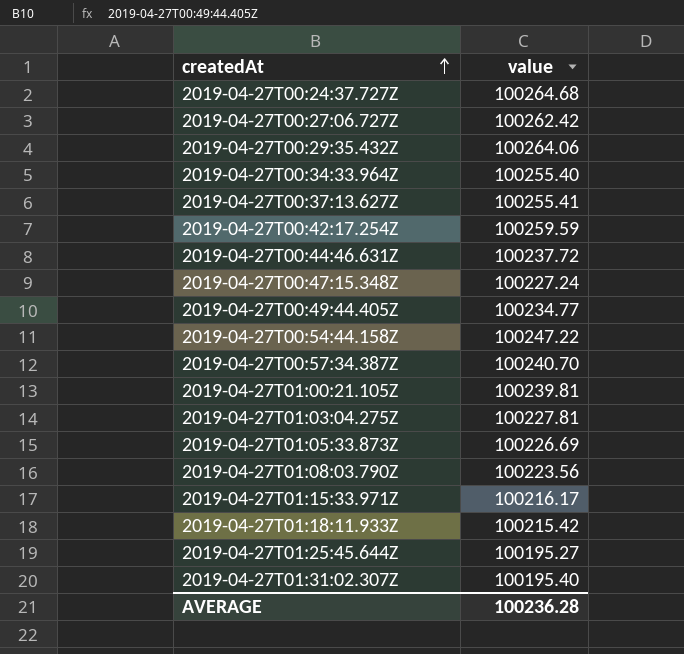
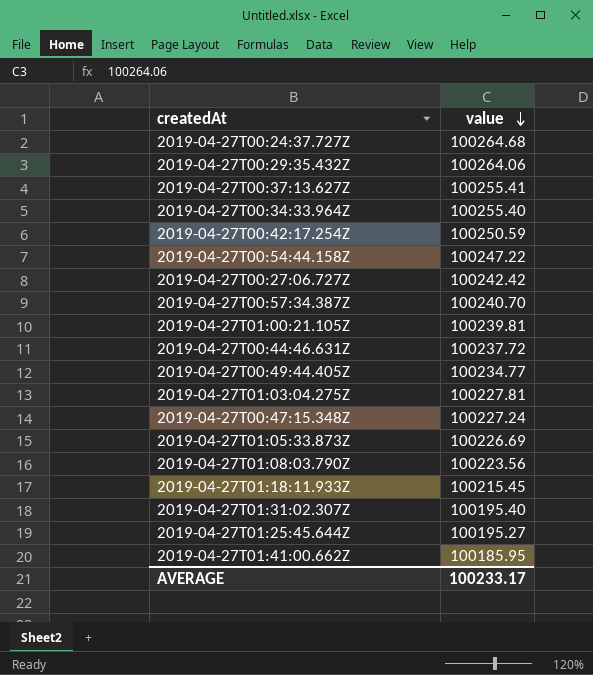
row order: createdAt ascending -> value descending
row 2019-04-27T01:15:33.971Z: 100216.17 -> none
2019-04-27T00:42:17.254Z | value: 100259.59 -> 100250.59
2019-04-27T00:27:06.727Z | value: 100262.42 -> 100242.42
2019-04-27T01:18:11.933Z | value: 100215.42 -> 100215.45
row 2019-04-27T01:41:00.662Z: none -> 100185.95
AVERAGE | value: 100236.28 -> 100233.17

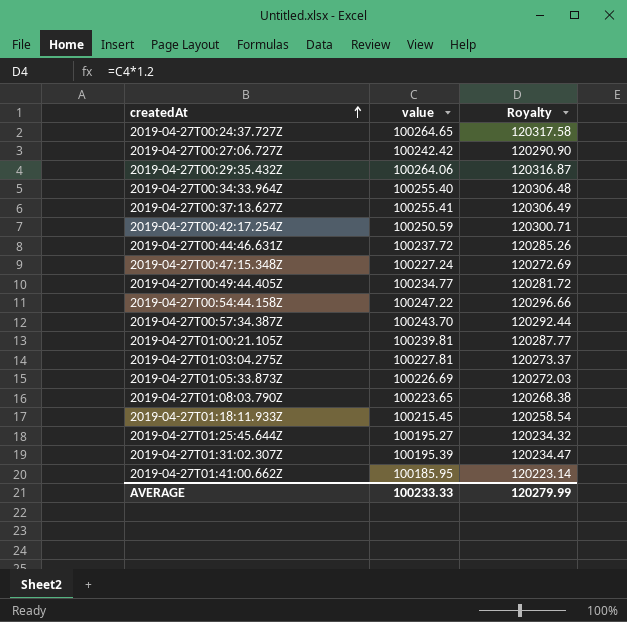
row order: value descending -> createdAt ascending
column Royalty | formula: none -> [value] * 1.2
2019-04-27T00:24:37.727Z | value: 100264.68 -> 100264.65
2019-04-27T00:57:34.387Z | value: 100240.70 -> 100243.70
2019-04-27T01:08:03.790Z | value: 100223.56 -> 100223.65
2019-04-27T01:31:02.307Z | value: 100195.40 -> 100195.39
AVERAGE | value: 100233.17 -> 100233.33

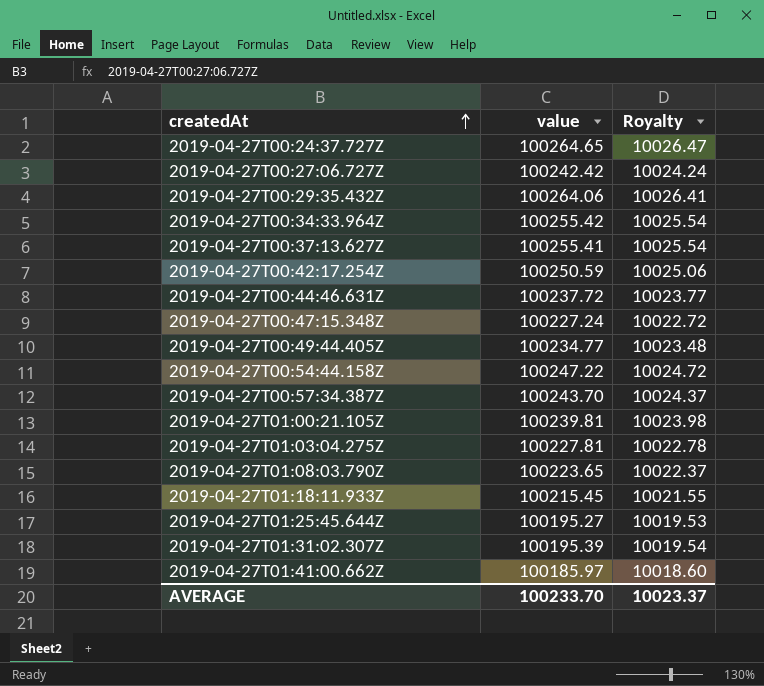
column Royalty | formula: [value] * 1.2 -> [value] * 0.1
row 2019-04-27T01:05:33.873Z: 100226.69 | 120272.03 -> none
2019-04-27T00:34:33.964Z | value: 100255.40 -> 100255.42
2019-04-27T01:41:00.662Z | value: 100185.95 -> 100185.97
AVERAGE | value: 100233.33 -> 100233.70
AVERAGE | Royalty: 120279.99 -> 10023.37

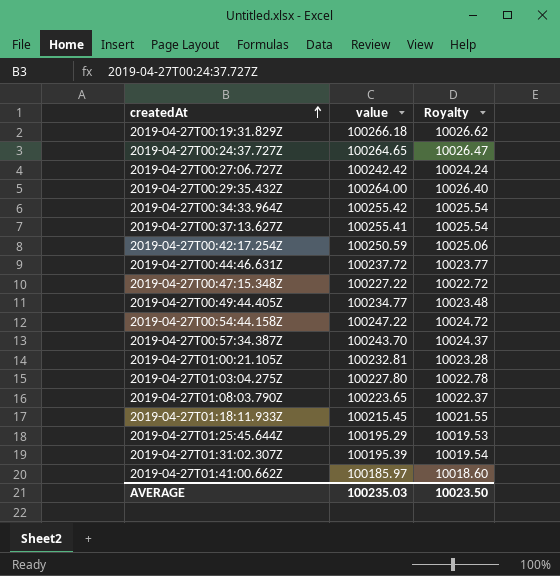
row 2019-04-27T00:19:31.829Z: none -> 100266.18 | 10026.62
2019-04-27T00:29:35.432Z | value: 100264.06 -> 100264.00
2019-04-27T00:29:35.432Z | Royalty: 10026.41 -> 10026.40
2019-04-27T00:47:15.348Z | value: 100227.24 -> 100227.22
2019-04-27T01:00:21.105Z | value: 100239.81 -> 100232.81
2019-04-27T01:00:21.105Z | Royalty: 10023.98 -> 10023.28
2019-04-27T01:03:04.275Z | value: 100227.81 -> 100227.80
2019-04-27T01:25:45.644Z | value: 100195.27 -> 100195.29
AVERAGE | value: 100233.70 -> 100235.03
AVERAGE | Royalty: 10023.37 -> 10023.50

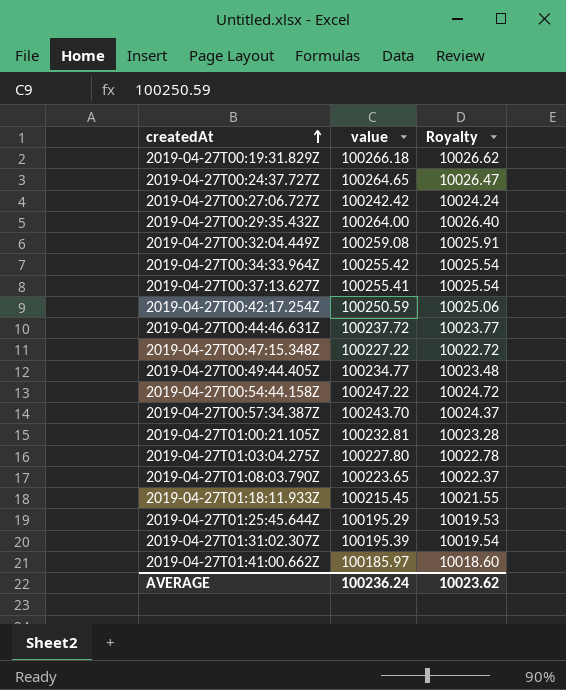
row 2019-04-27T00:32:04.449Z: none -> 100259.08 | 10025.91
AVERAGE | value: 100235.03 -> 100236.24
AVERAGE | Royalty: 10023.50 -> 10023.62

